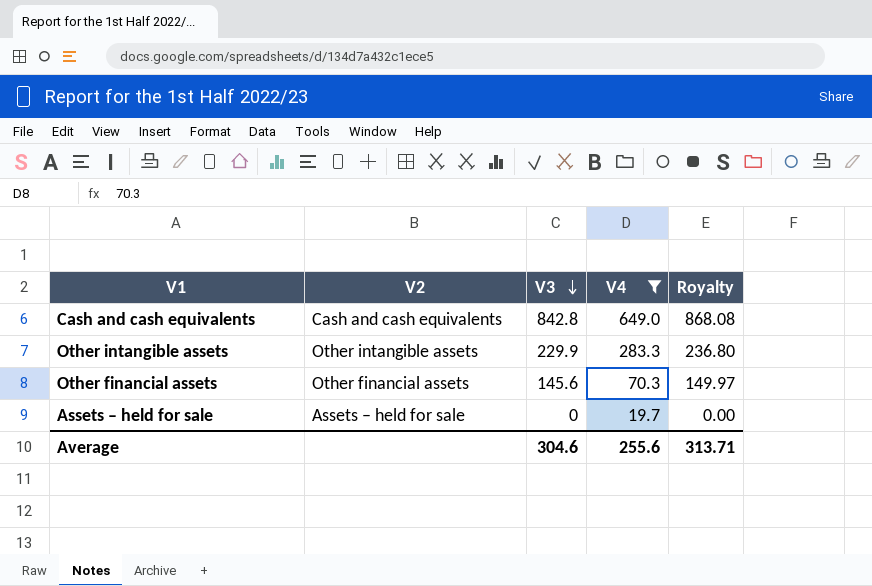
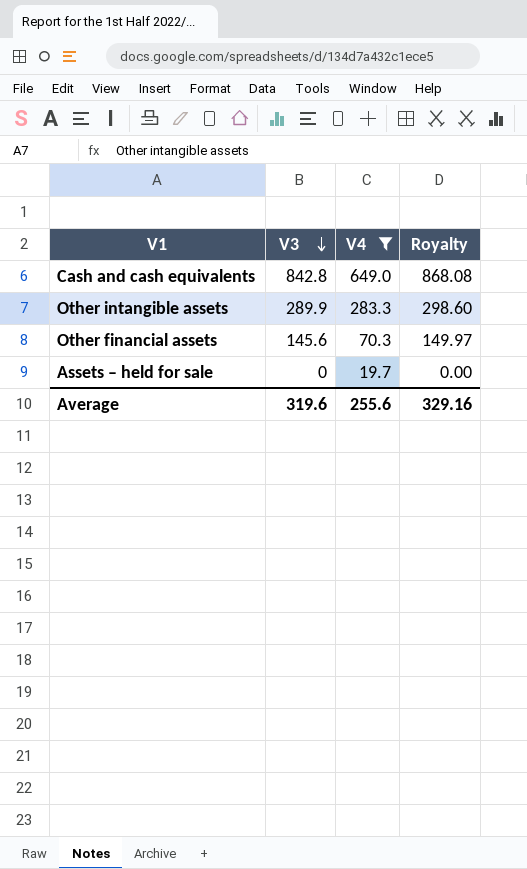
column V2 | position: 2 -> none
Other intangible assets | V3: 229.9 -> 289.9
Other intangible assets | Royalty: 236.80 -> 298.60
Average | V3: 304.6 -> 319.6
Average | Royalty: 313.71 -> 329.16

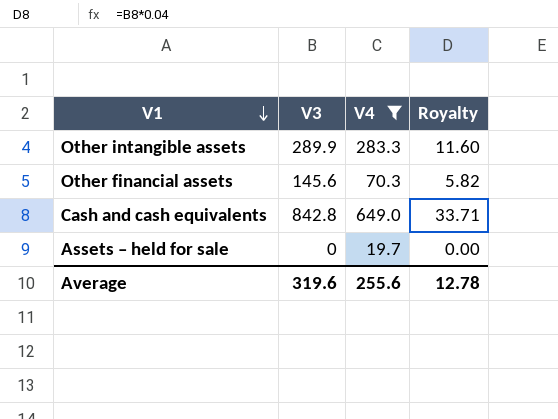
row order: V3 descending -> V1 descending
column Royalty | formula: [V3] * 1.03 -> [V3] * 0.04
Average | Royalty: 329.16 -> 12.78

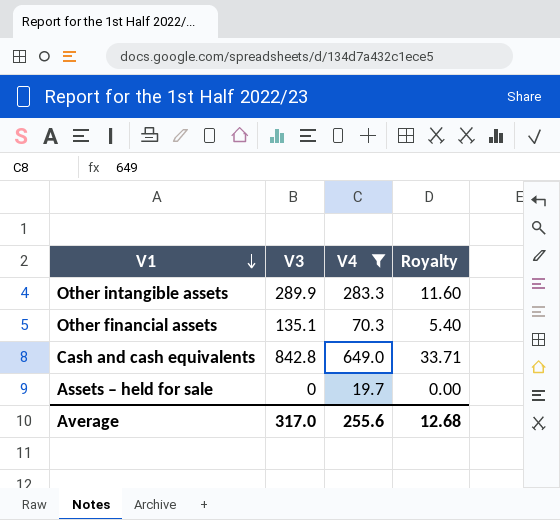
Other financial assets | V3: 145.6 -> 135.1
Other financial assets | Royalty: 5.82 -> 5.40
Average | V3: 319.6 -> 317.0
Average | Royalty: 12.78 -> 12.68

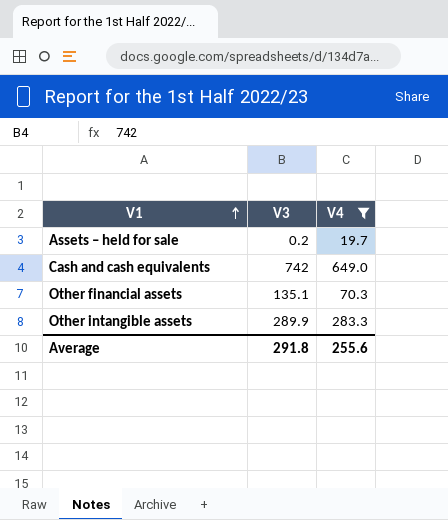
row order: V1 descending -> V1 ascending
column Royalty | formula: [V3] * 0.04 -> none
Assets – held for sale | V3: 0 -> 0.2
Cash and cash equivalents | V3: 842.8 -> 742
Average | V3: 317.0 -> 291.8

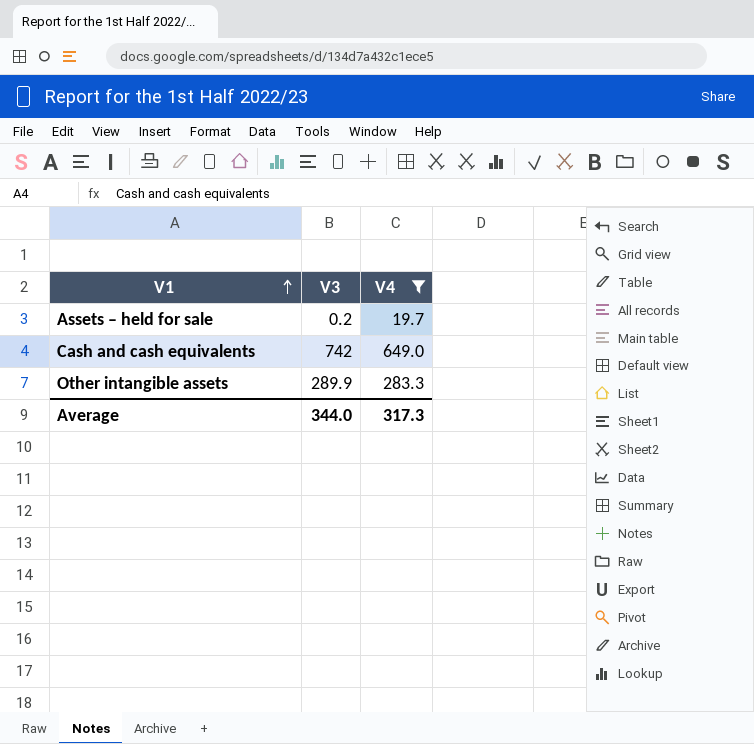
row Other financial assets: 135.1 | 70.3 -> none
Average | V3: 291.8 -> 344.0
Average | V4: 255.6 -> 317.3

